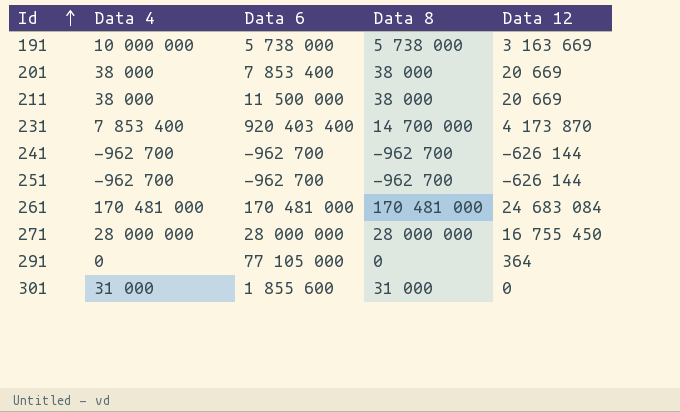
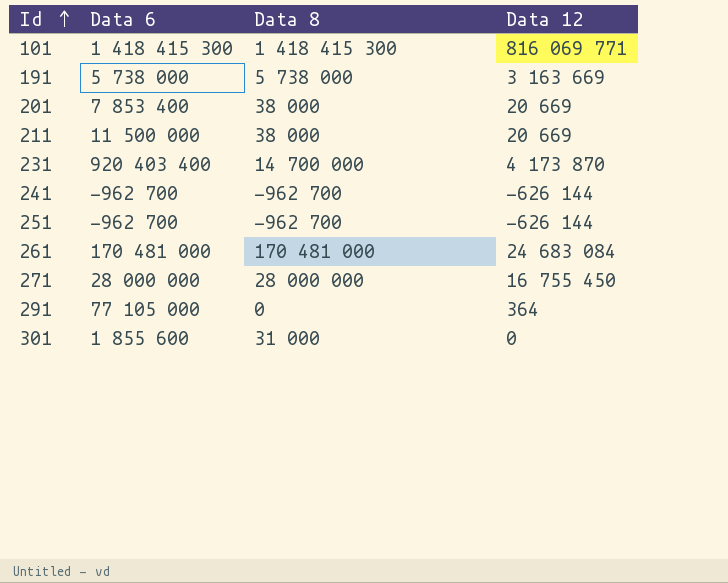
column Data 4 | position: 2 -> none
row 101: none -> 1 418 415 300 | 1 418 415 300 | 816 069 771

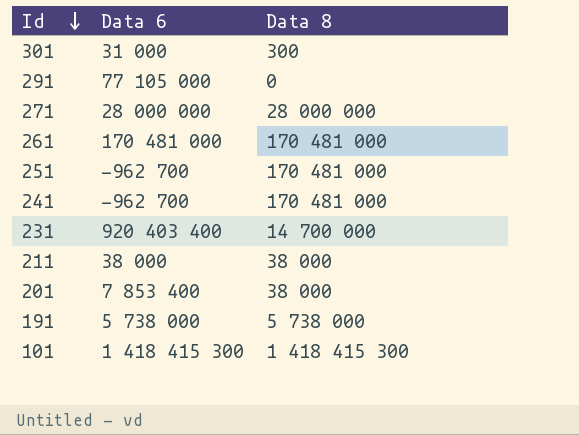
row order: Id ascending -> Id descending
column Data 12 | position: 4 -> none
301 | Data 6: 1 855 600 -> 31 000
301 | Data 8: 31 000 -> 300
251 | Data 8: -962 700 -> 170 481 000
241 | Data 8: -962 700 -> 170 481 000
211 | Data 6: 11 500 000 -> 38 000

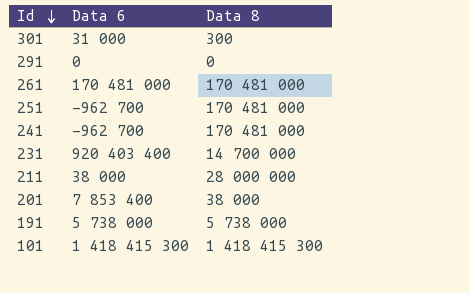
row 271: 28 000 000 | 28 000 000 -> none
291 | Data 6: 77 105 000 -> 0
211 | Data 8: 38 000 -> 28 000 000

